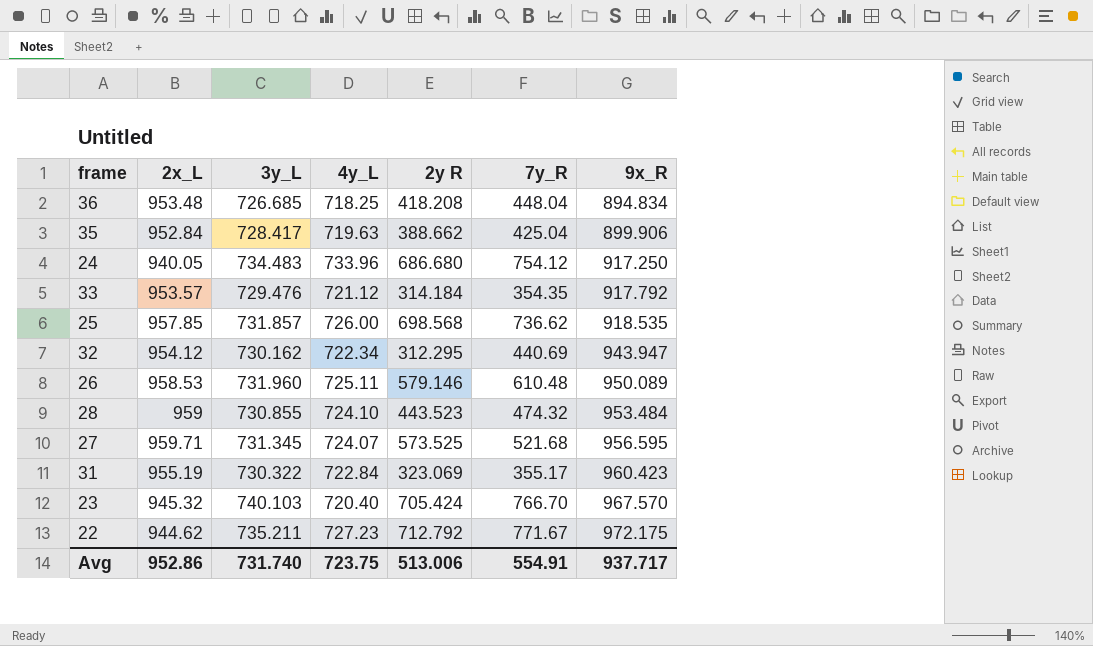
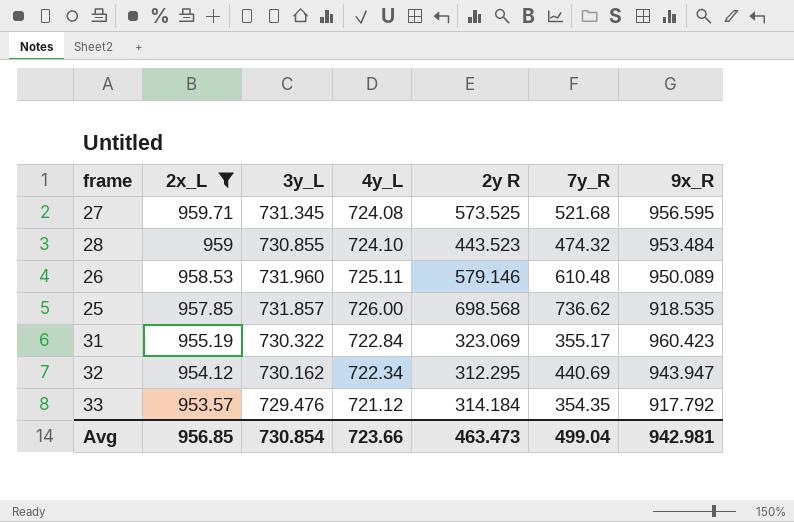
filter: none -> 2x_L >= 953.57
row order: 9x_R ascending -> 2x_L descending
27 | 4y_L: 724.07 -> 724.08
Avg | 2x_L: 952.86 -> 956.85
Avg | 3y_L: 731.740 -> 730.854
Avg | 4y_L: 723.75 -> 723.66
Avg | 2y R: 513.006 -> 463.473
Avg | 7y_R: 554.91 -> 499.04
Avg | 9x_R: 937.717 -> 942.981

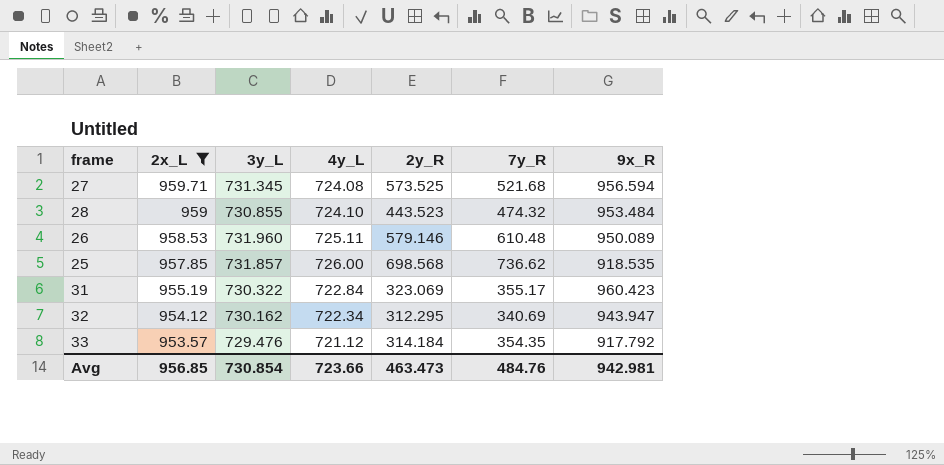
column name: 2y R -> 2y_R
27 | 9x_R: 956.595 -> 956.594
32 | 7y_R: 440.69 -> 340.69
Avg | 7y_R: 499.04 -> 484.76

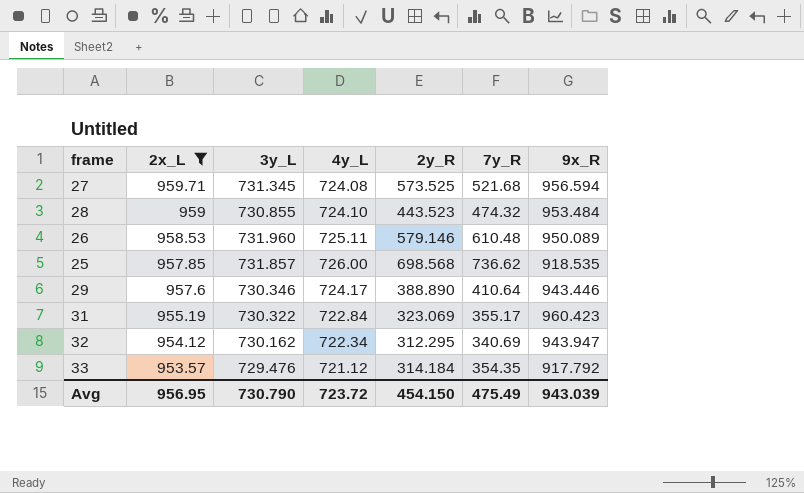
row 29: none -> 957.6 | 730.346 | 724.17 | 388.890 | 410.64 | 943.446
Avg | 2x_L: 956.85 -> 956.95
Avg | 3y_L: 730.854 -> 730.790
Avg | 4y_L: 723.66 -> 723.72
Avg | 2y_R: 463.473 -> 454.150
Avg | 7y_R: 484.76 -> 475.49
Avg | 9x_R: 942.981 -> 943.039

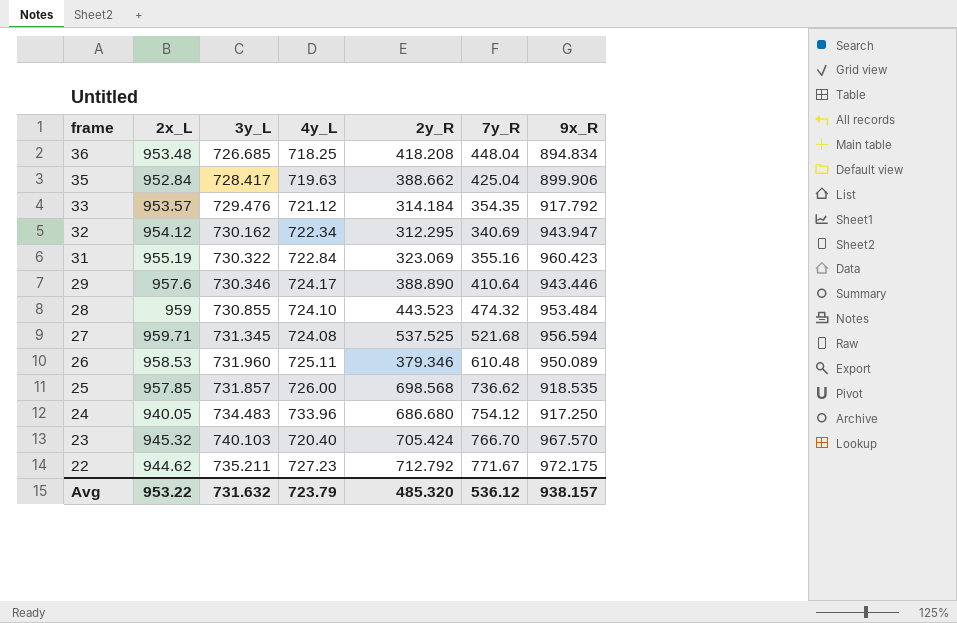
filter: 2x_L >= 953.57 -> none
row order: 2x_L descending -> frame descending
31 | 7y_R: 355.17 -> 355.16
27 | 2y_R: 573.525 -> 537.525
26 | 2y_R: 579.146 -> 379.346
Avg | 2x_L: 956.95 -> 953.22
Avg | 3y_L: 730.790 -> 731.632
Avg | 4y_L: 723.72 -> 723.79
Avg | 2y_R: 454.150 -> 485.320
Avg | 7y_R: 475.49 -> 536.12
Avg | 9x_R: 943.039 -> 938.157

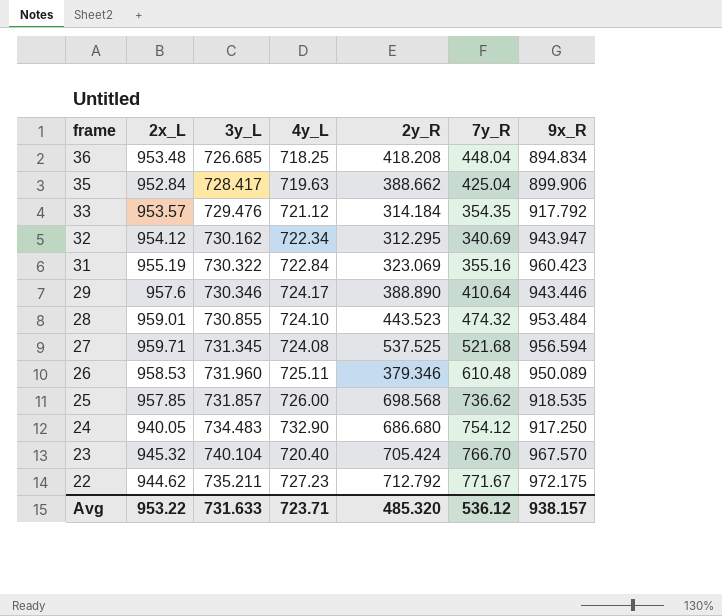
28 | 2x_L: 959 -> 959.01
24 | 4y_L: 733.96 -> 732.90
23 | 3y_L: 740.103 -> 740.104
Avg | 3y_L: 731.632 -> 731.633
Avg | 4y_L: 723.79 -> 723.71

